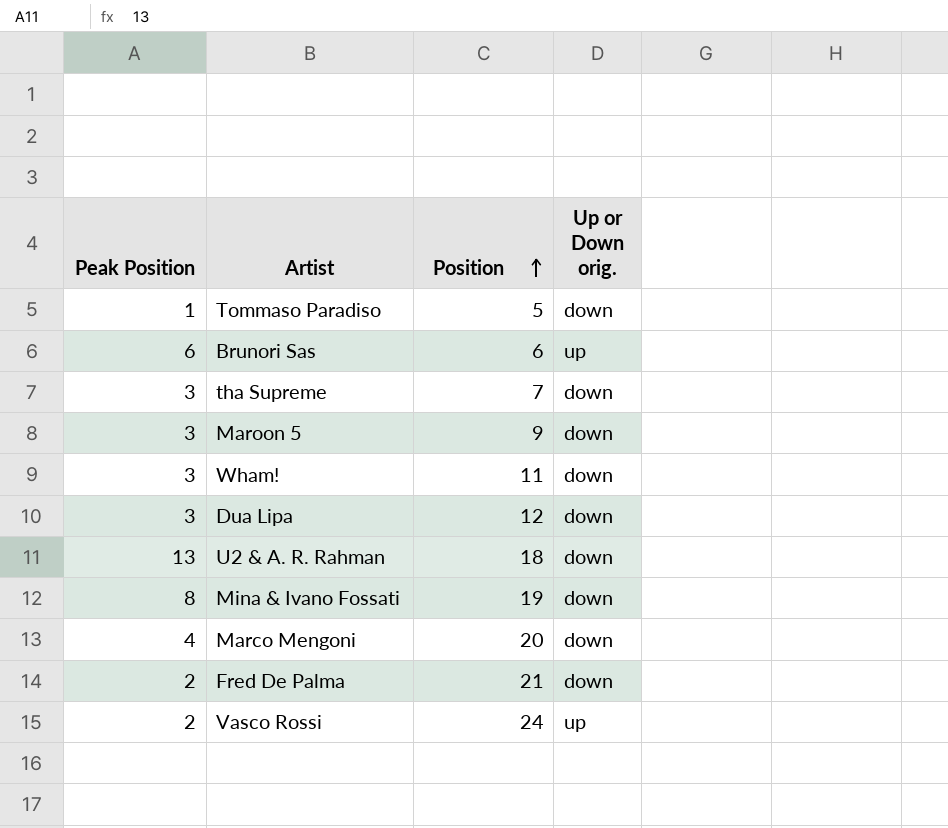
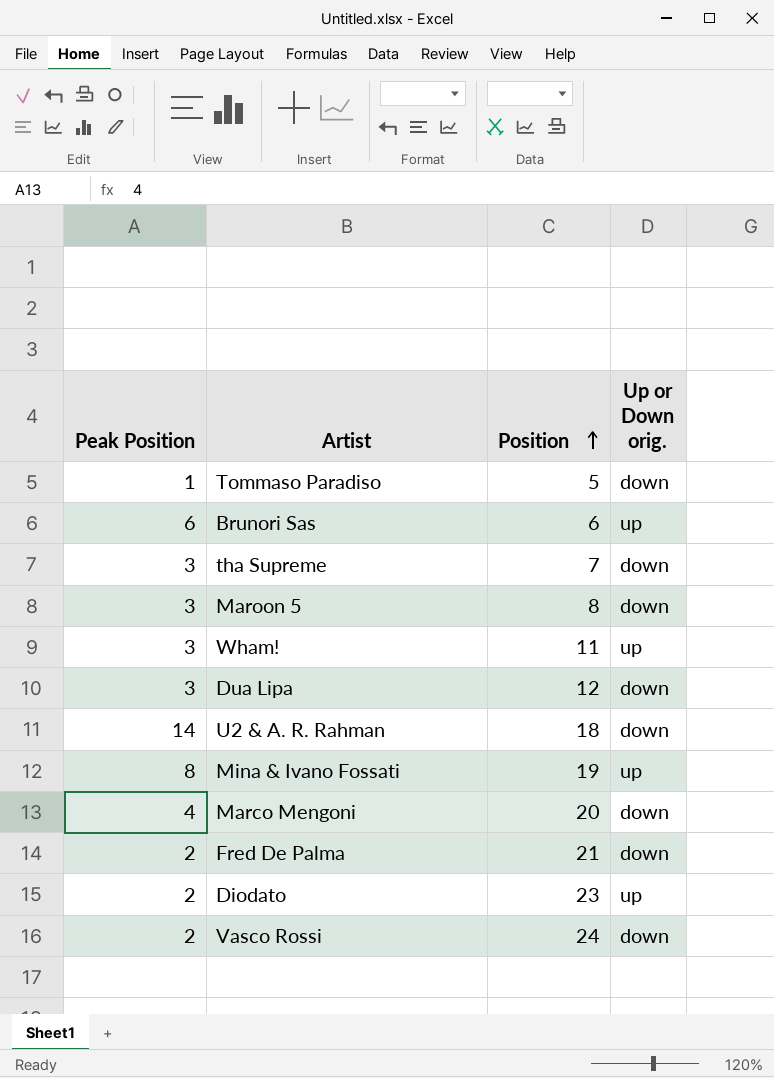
Maroon 5 | Position: 9 -> 8
Wham! | Up or Down orig.: down -> up
U2 & A. R. Rahman | Peak Position: 13 -> 14
Mina & Ivano Fossati | Up or Down orig.: down -> up
row Diodato: none -> 2 | 23 | up
Vasco Rossi | Up or Down orig.: up -> down

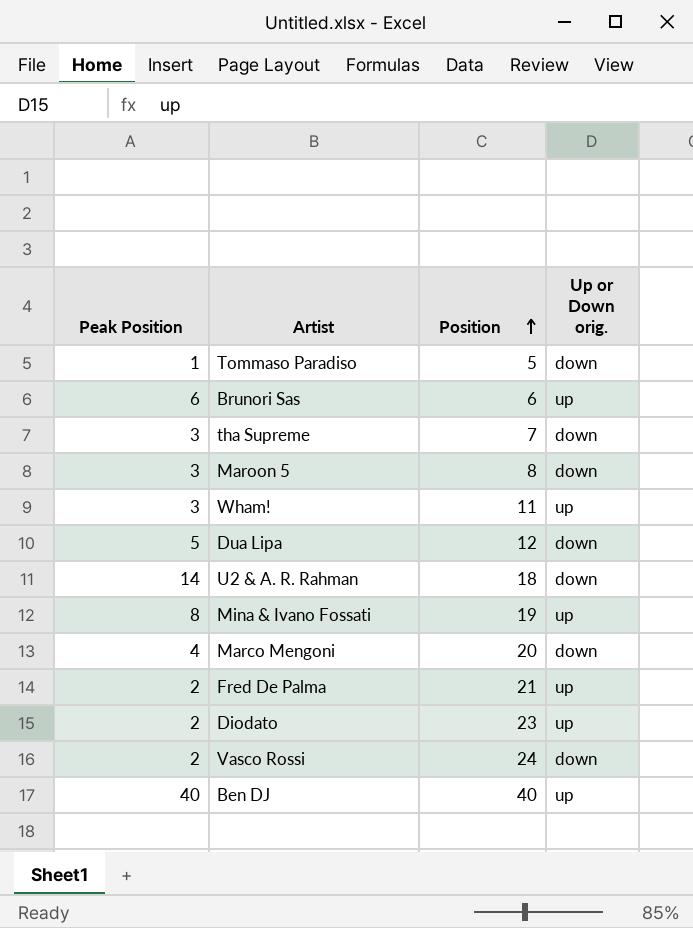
Dua Lipa | Peak Position: 3 -> 5
Fred De Palma | Up or Down orig.: down -> up
row Ben DJ: none -> 40 | 40 | up

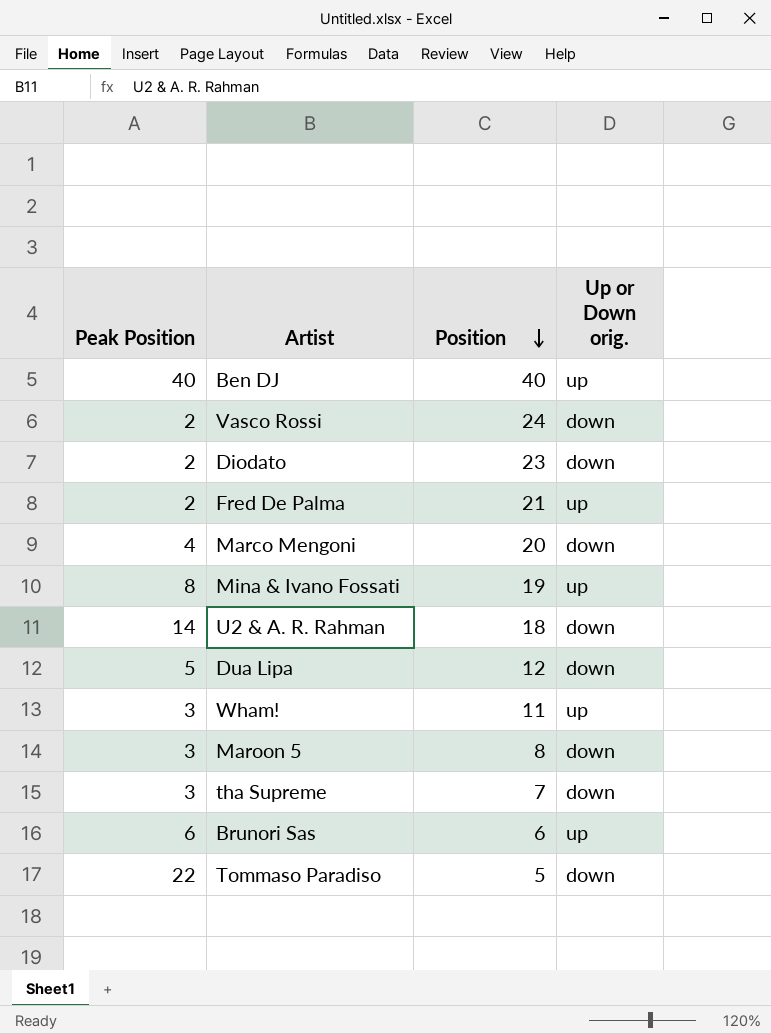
row order: Position ascending -> Position descending
Diodato | Up or Down orig.: up -> down
Tommaso Paradiso | Peak Position: 1 -> 22

